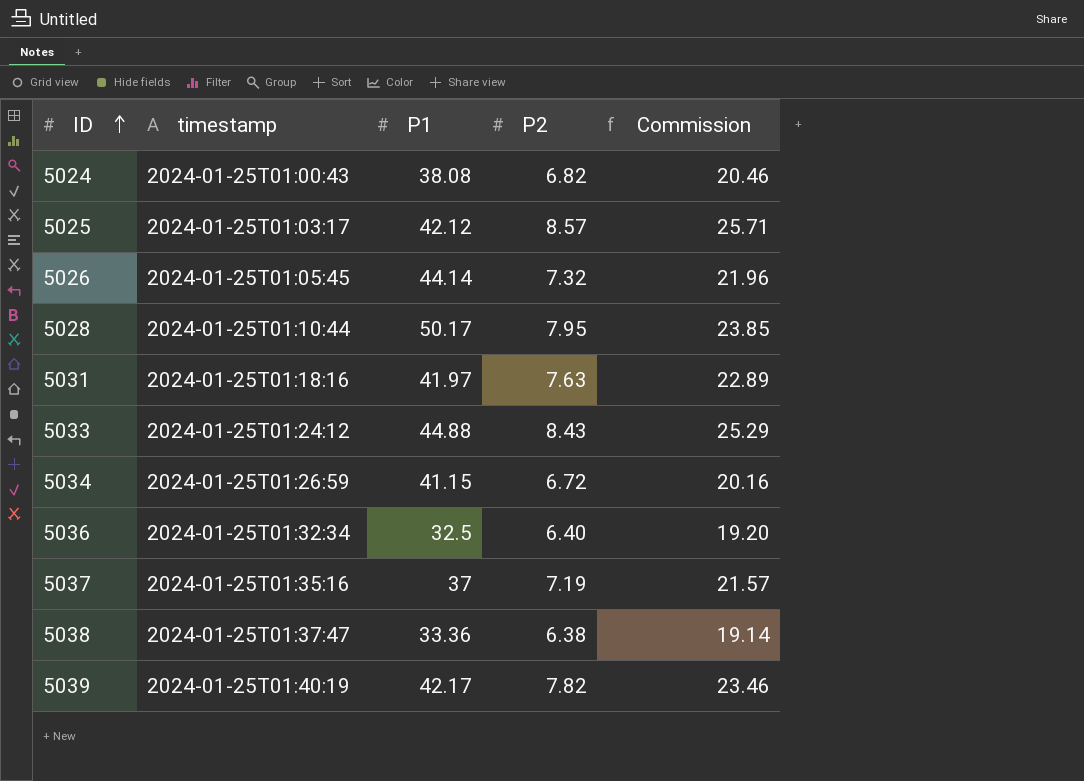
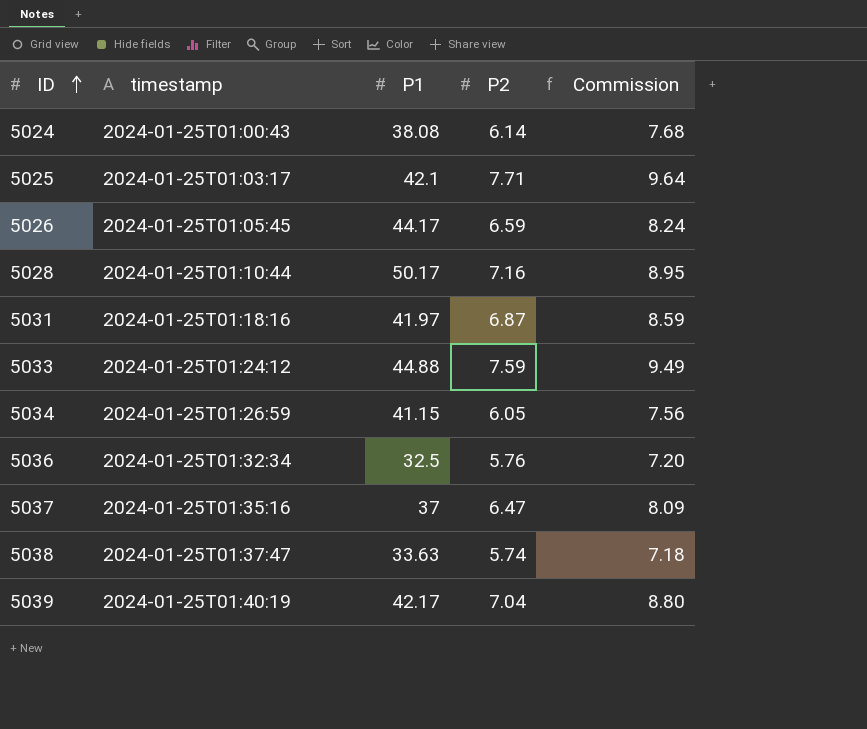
column Commission | formula: [P2] * 3 -> [P2] * 1.25
5024 | P2: 6.82 -> 6.14
5025 | P1: 42.12 -> 42.1
5025 | P2: 8.57 -> 7.71
5026 | P1: 44.14 -> 44.17
5026 | P2: 7.32 -> 6.59
5028 | P2: 7.95 -> 7.16
5031 | P2: 7.63 -> 6.87
5033 | P2: 8.43 -> 7.59
5034 | P2: 6.72 -> 6.05
5036 | P2: 6.40 -> 5.76
5037 | P2: 7.19 -> 6.47
5038 | P1: 33.36 -> 33.63
5038 | P2: 6.38 -> 5.74
5039 | P2: 7.82 -> 7.04

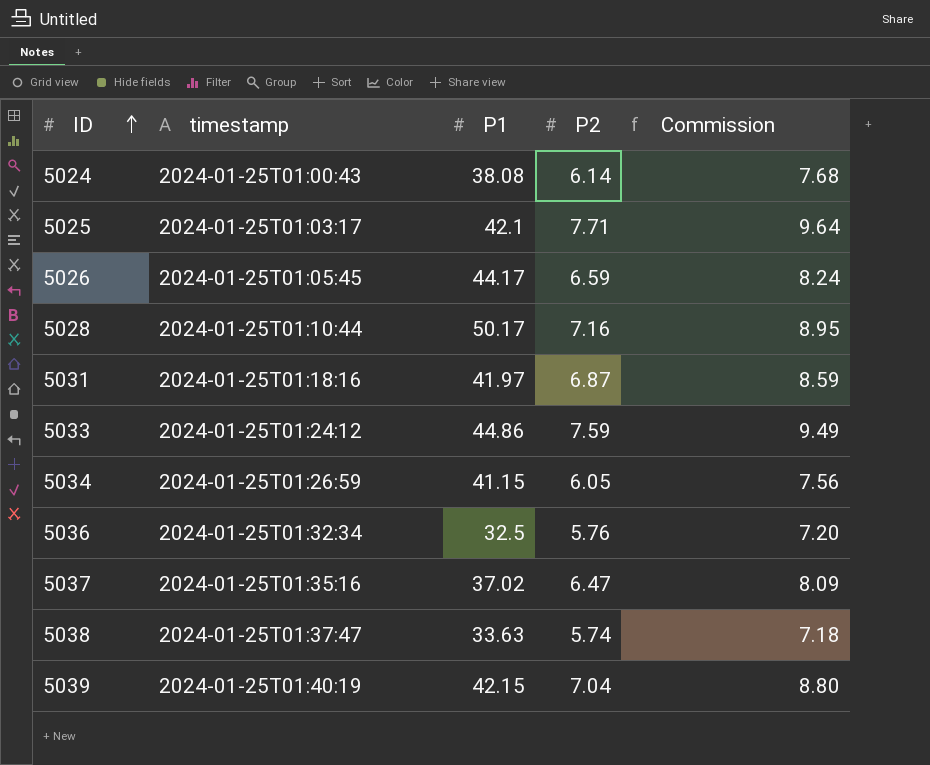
5033 | P1: 44.88 -> 44.86
5037 | P1: 37 -> 37.02
5039 | P1: 42.17 -> 42.15

